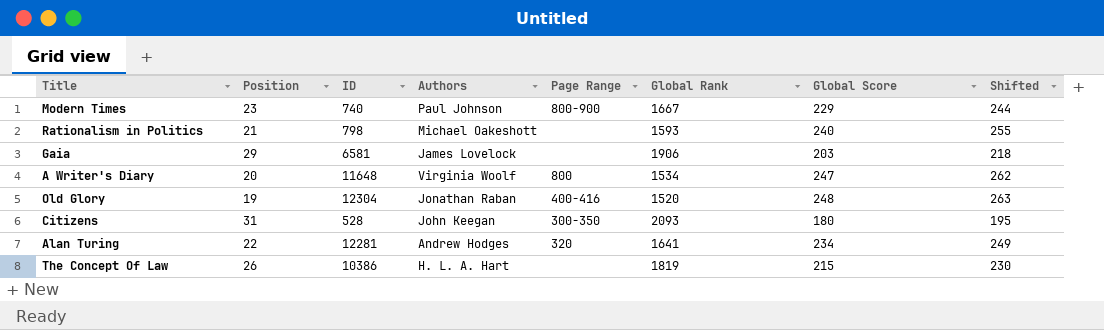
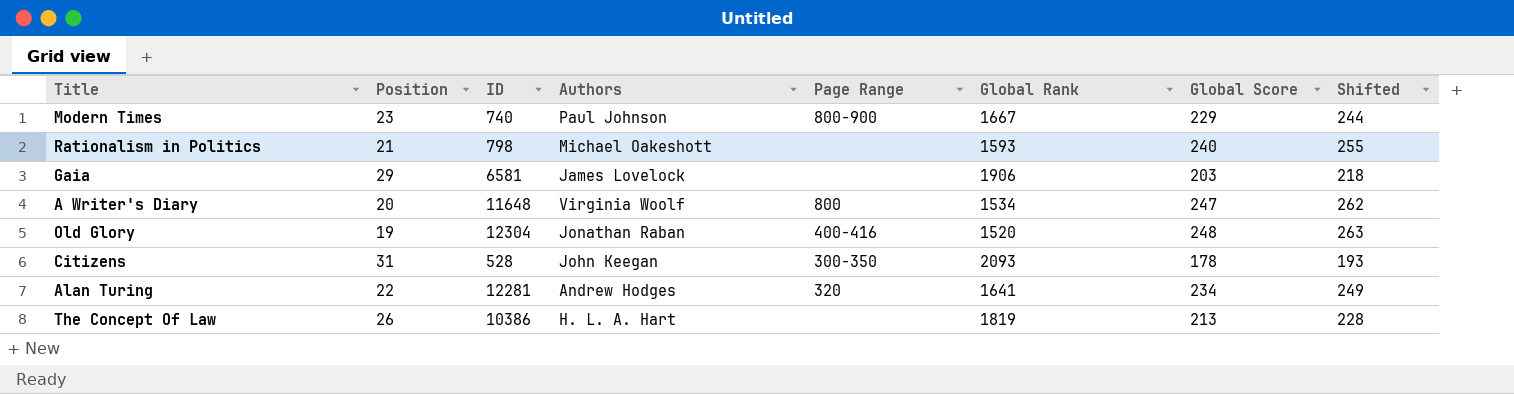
Citizens | Global Score: 180 -> 178
Citizens | Shifted: 195 -> 193
The Concept Of Law | Global Score: 215 -> 213
The Concept Of Law | Shifted: 230 -> 228

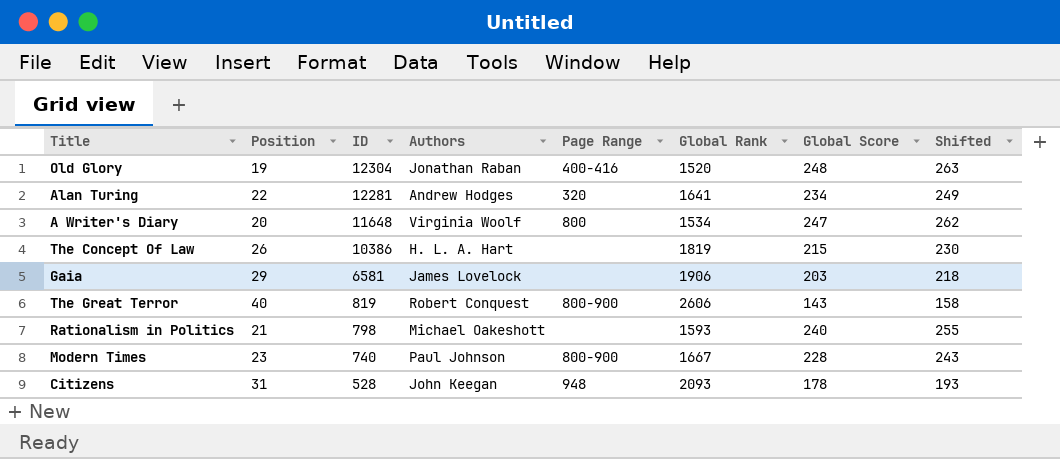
row order: none -> ID descending
The Concept Of Law | Global Score: 213 -> 215
The Concept Of Law | Shifted: 228 -> 230
row The Great Terror: none -> 40 | 819 | Robert Conquest | 800-900 | 2606 | 143 | 158
Modern Times | Global Score: 229 -> 228
Modern Times | Shifted: 244 -> 243
Citizens | Page Range: 300-350 -> 948

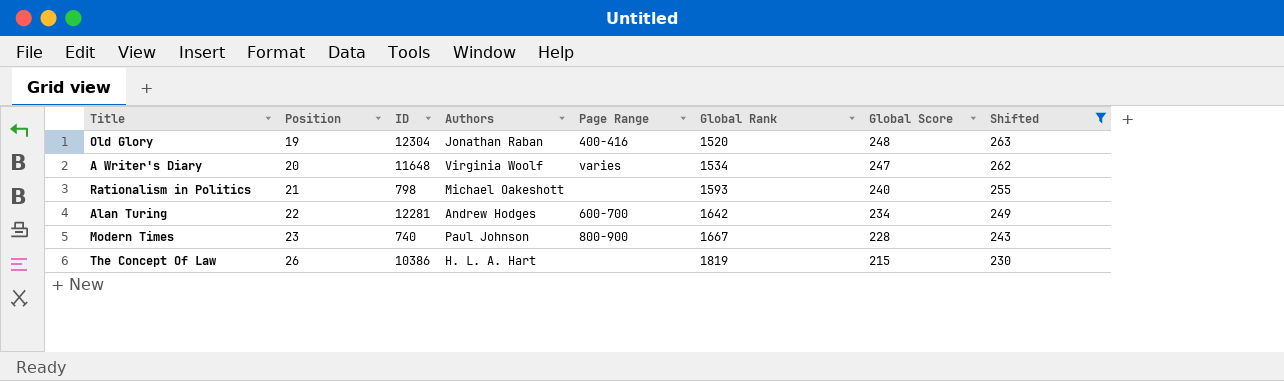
filter: none -> Shifted >= 230
row order: ID descending -> Position ascending
A Writer's Diary | Page Range: 800 -> varies
Alan Turing | Page Range: 320 -> 600-700
Alan Turing | Global Rank: 1641 -> 1642

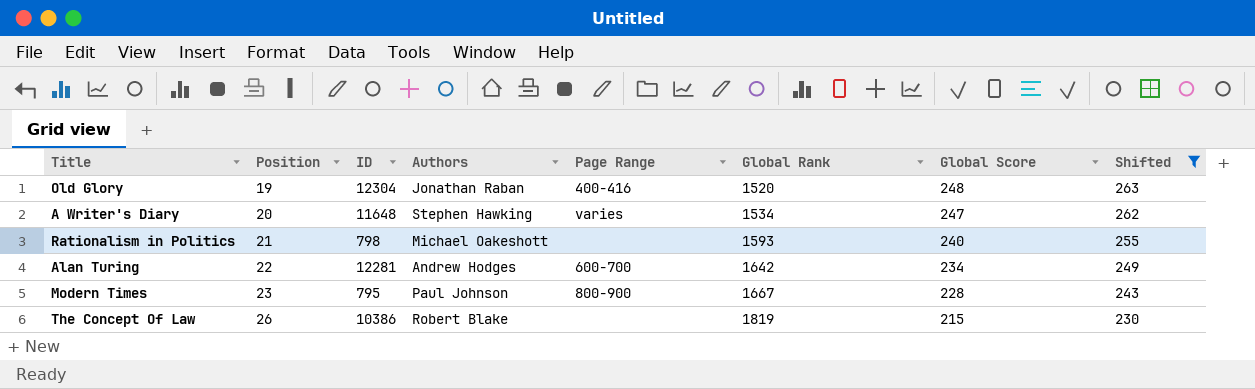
A Writer's Diary | Authors: Virginia Woolf -> Stephen Hawking
Modern Times | ID: 740 -> 795
The Concept Of Law | Authors: H. L. A. Hart -> Robert Blake

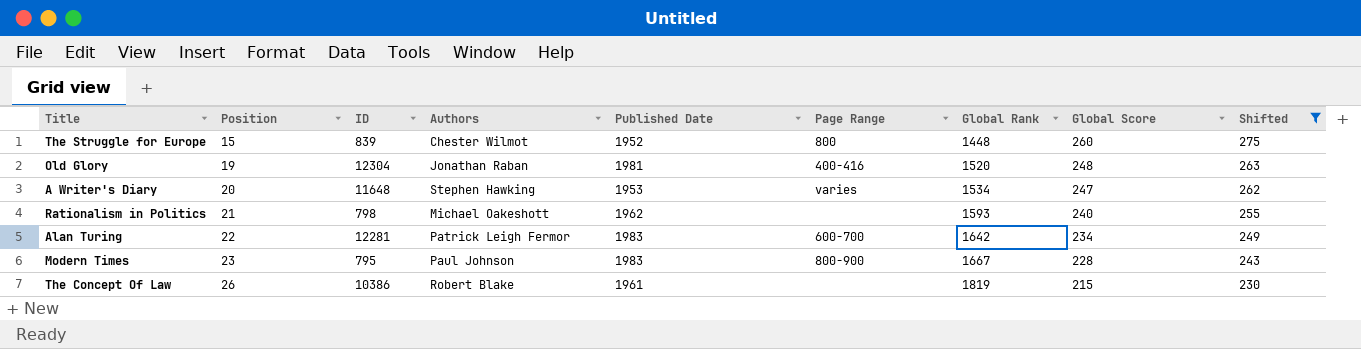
column Published Date | position: none -> 5
row The Struggle for Europe: none -> 15 | 839 | Chester Wilmot | 1952 | 800 | 1448 | 260 | 275
Alan Turing | Authors: Andrew Hodges -> Patrick Leigh Fermor

